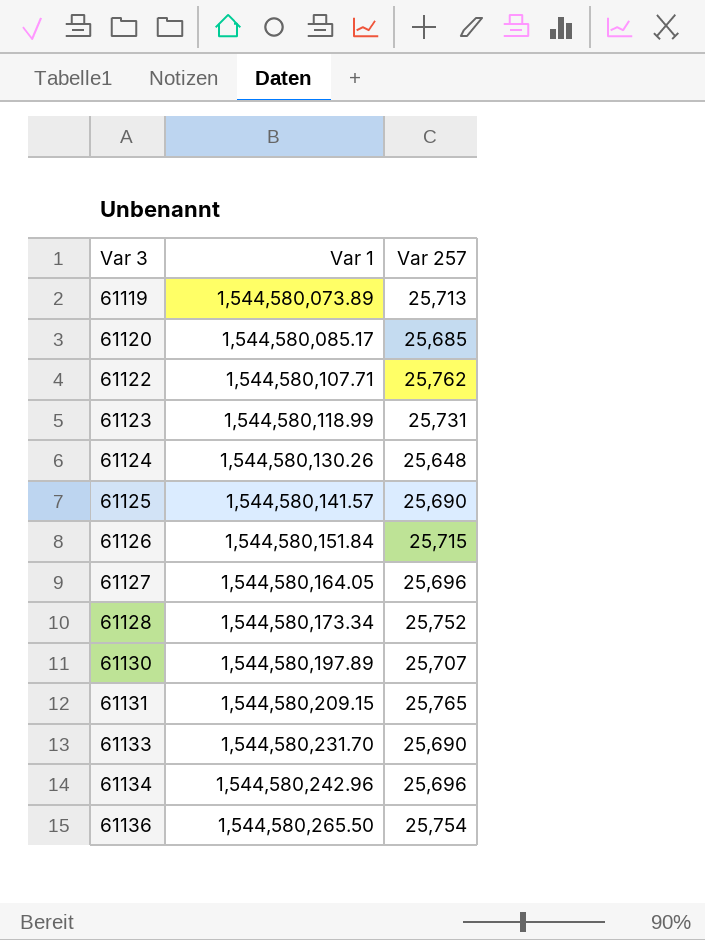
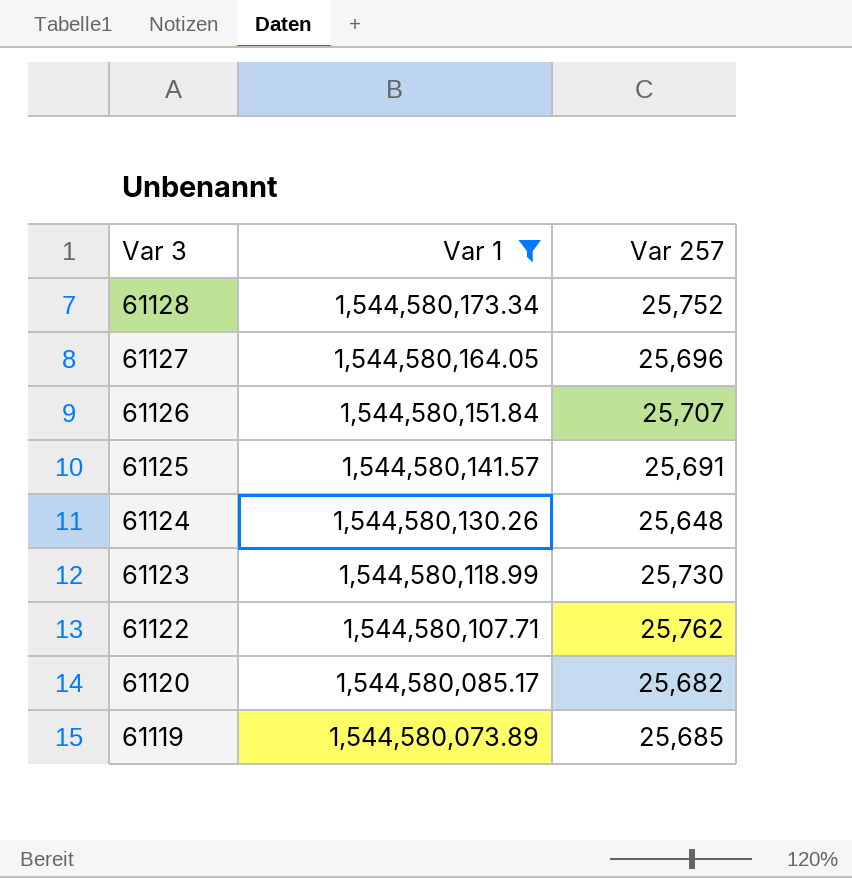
filter: none -> Var 1 <= 1,544,580,173.34
row order: Var 3 ascending -> Var 3 descending
61126 | Var 257: 25,715 -> 25,707
61125 | Var 257: 25,690 -> 25,691
61123 | Var 257: 25,731 -> 25,730
61120 | Var 257: 25,685 -> 25,682
61119 | Var 257: 25,713 -> 25,685

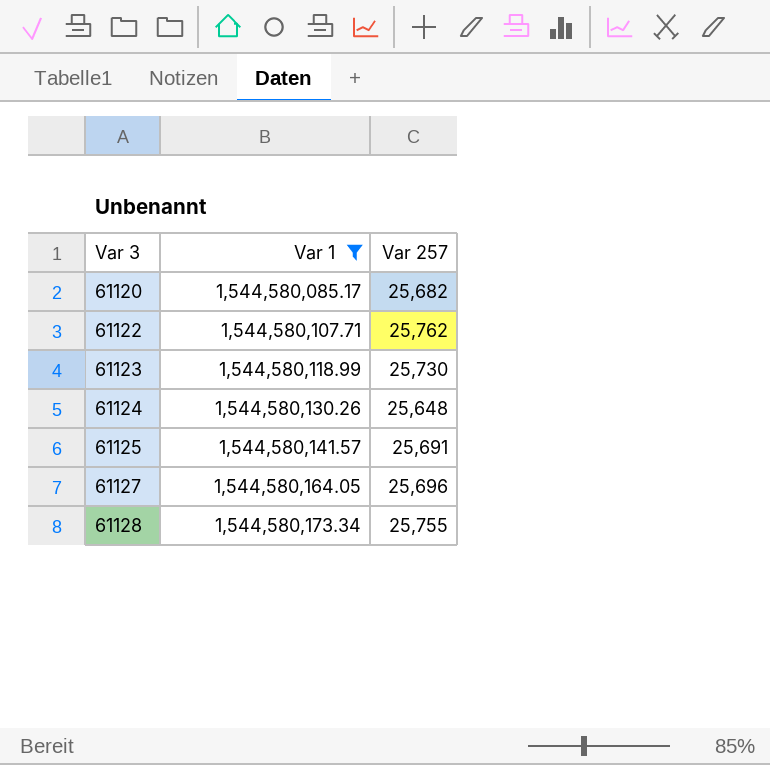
row order: Var 3 descending -> Var 3 ascending
row 61126: 1,544,580,151.84 | 25,707 -> none
row 61119: 1,544,580,073.89 | 25,685 -> none
61128 | Var 257: 25,752 -> 25,755

